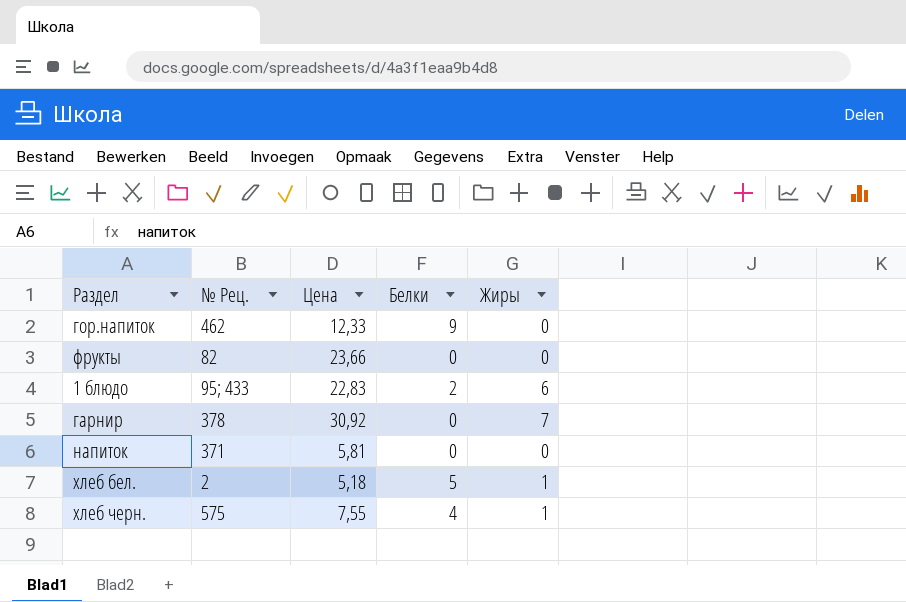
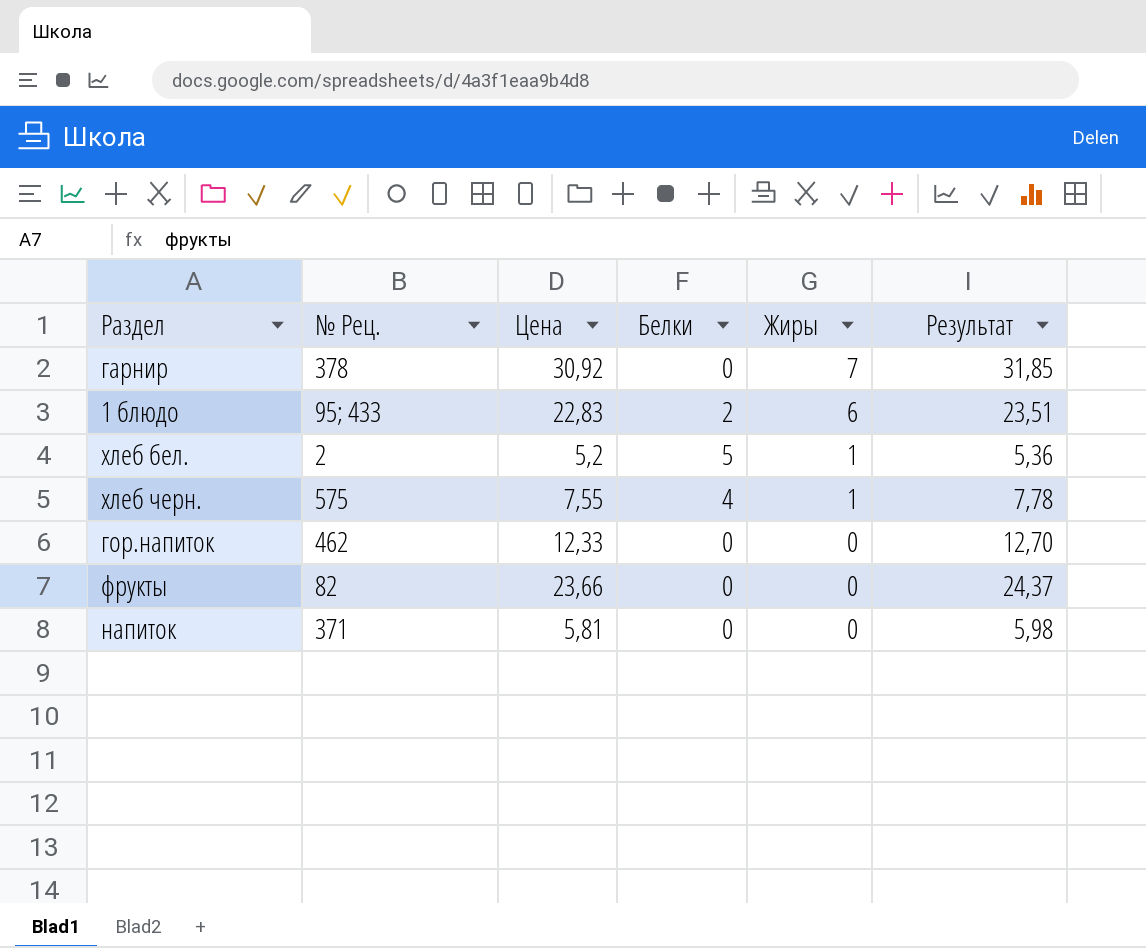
row order: none -> Жиры descending
column Результат | formula: none -> [Цена] * 1,03
хлеб бел. | Цена: 5,18 -> 5,2
гор.напиток | Белки: 9 -> 0

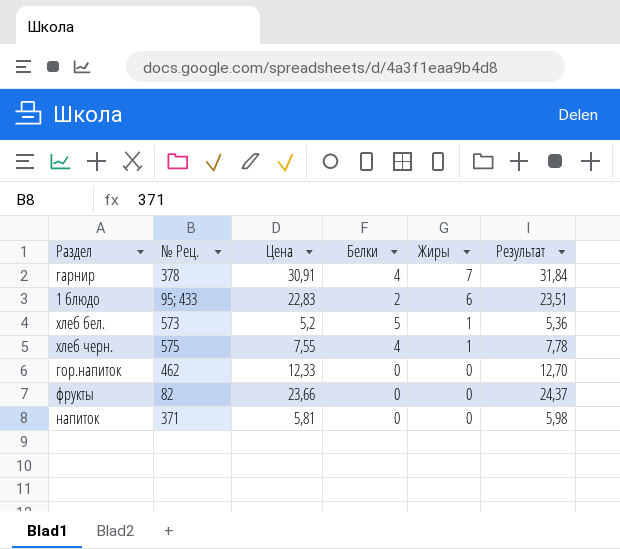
гарнир | Цена: 30,92 -> 30,91
гарнир | Белки: 0 -> 4
гарнир | Результат: 31,85 -> 31,84
хлеб бел. | № Рец.: 2 -> 573

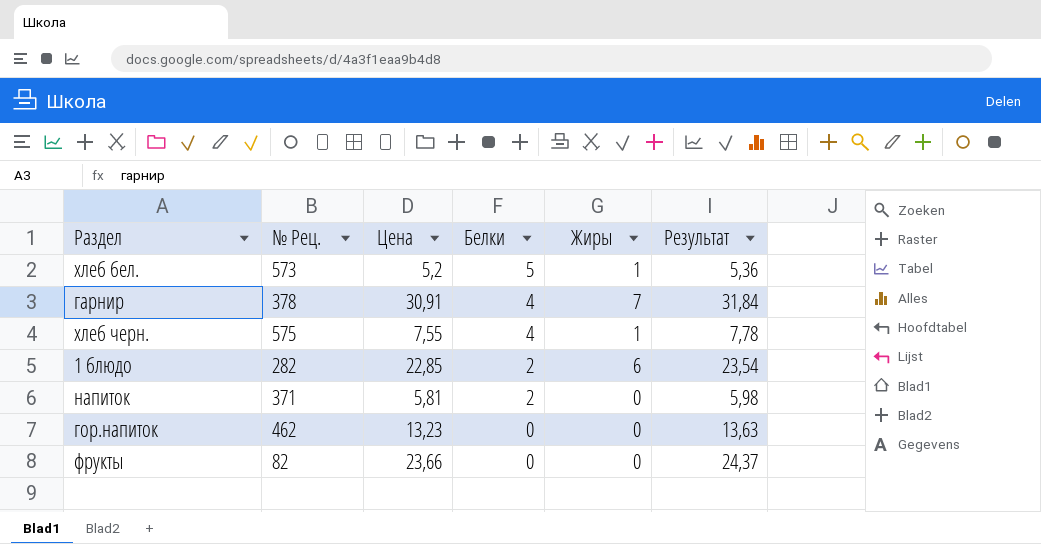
row order: Жиры descending -> Белки descending
1 блюдо | № Рец.: 95; 433 -> 282
1 блюдо | Цена: 22,83 -> 22,85
1 блюдо | Результат: 23,51 -> 23,54
напиток | Белки: 0 -> 2
гор.напиток | Цена: 12,33 -> 13,23
гор.напиток | Результат: 12,70 -> 13,63

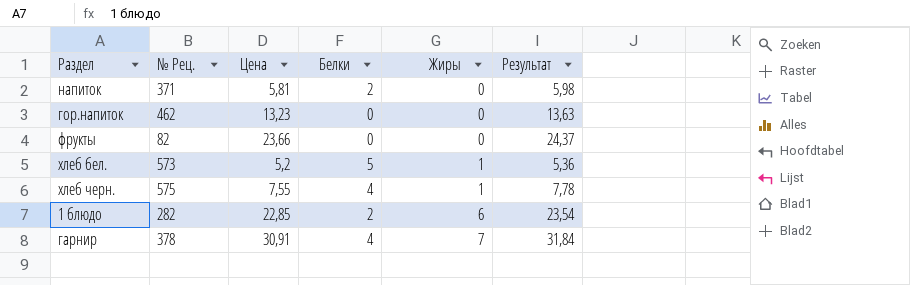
row order: Белки descending -> Жиры ascending

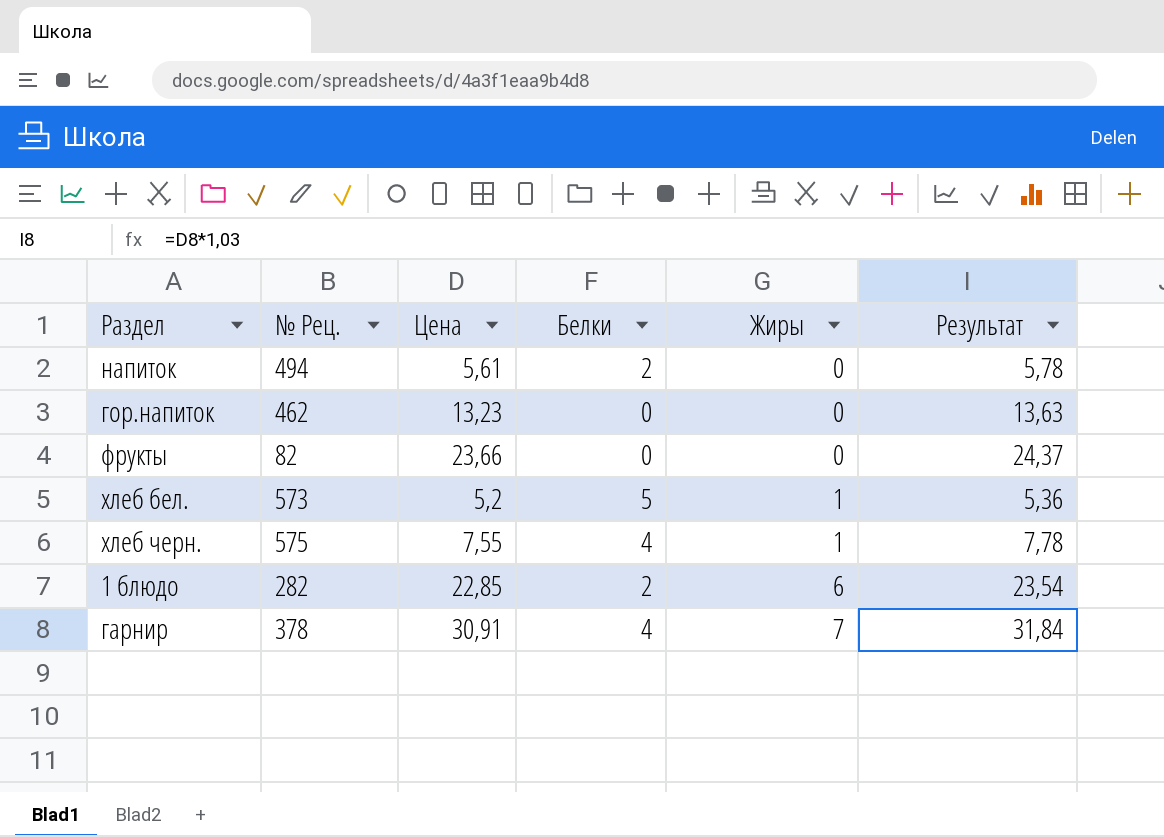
напиток | № Рец.: 371 -> 494
напиток | Цена: 5,81 -> 5,61
напиток | Результат: 5,98 -> 5,78

